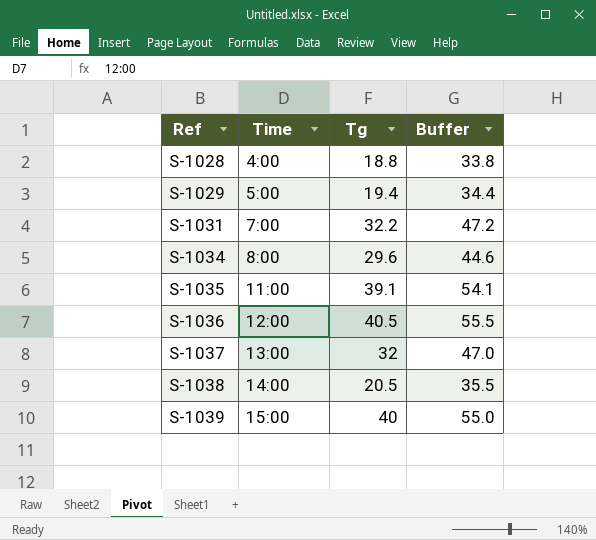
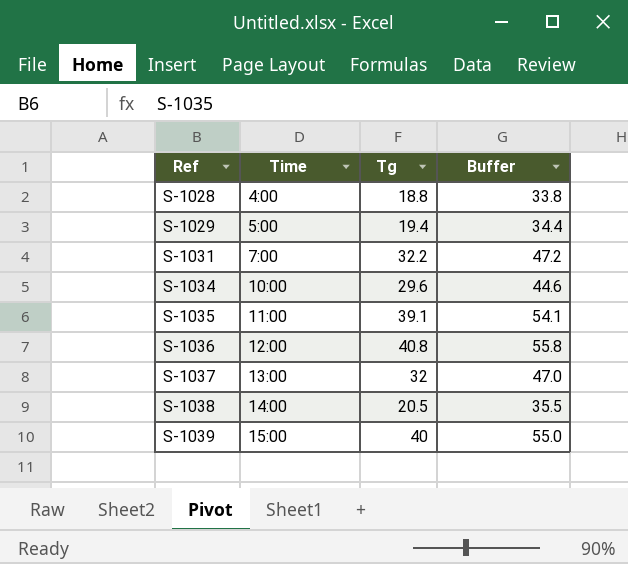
S-1034 | Time: 8:00 -> 10:00
S-1036 | Tg: 40.5 -> 40.8
S-1036 | Buffer: 55.5 -> 55.8

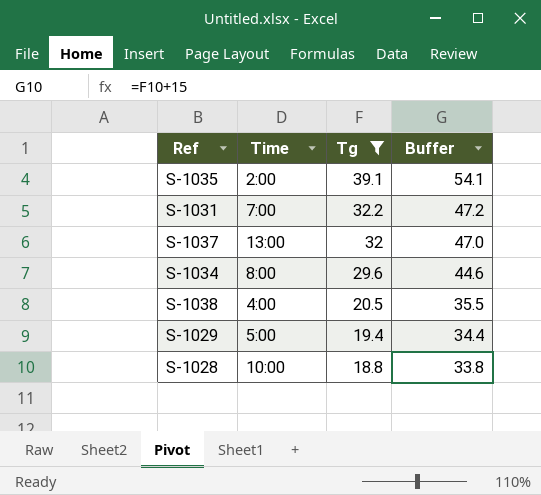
filter: none -> Tg <= 39.1
row order: Ref ascending -> Tg descending
S-1035 | Time: 11:00 -> 2:00
S-1034 | Time: 10:00 -> 8:00
S-1038 | Time: 14:00 -> 4:00
S-1028 | Time: 4:00 -> 10:00

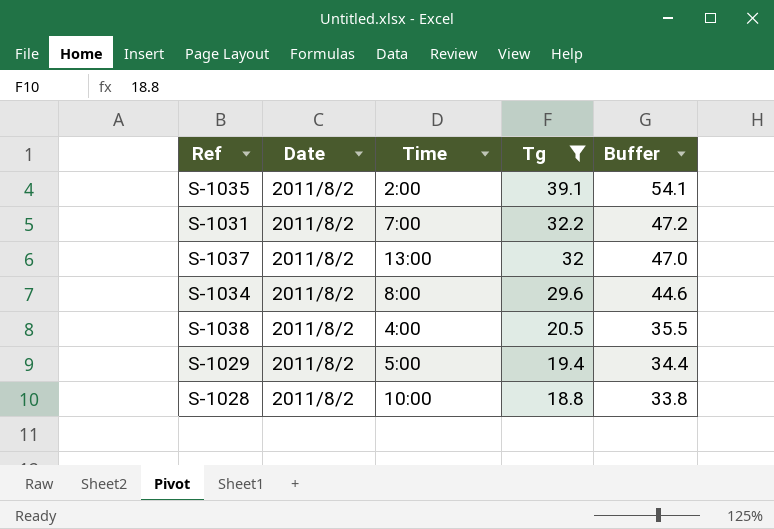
column Date | position: none -> 2

